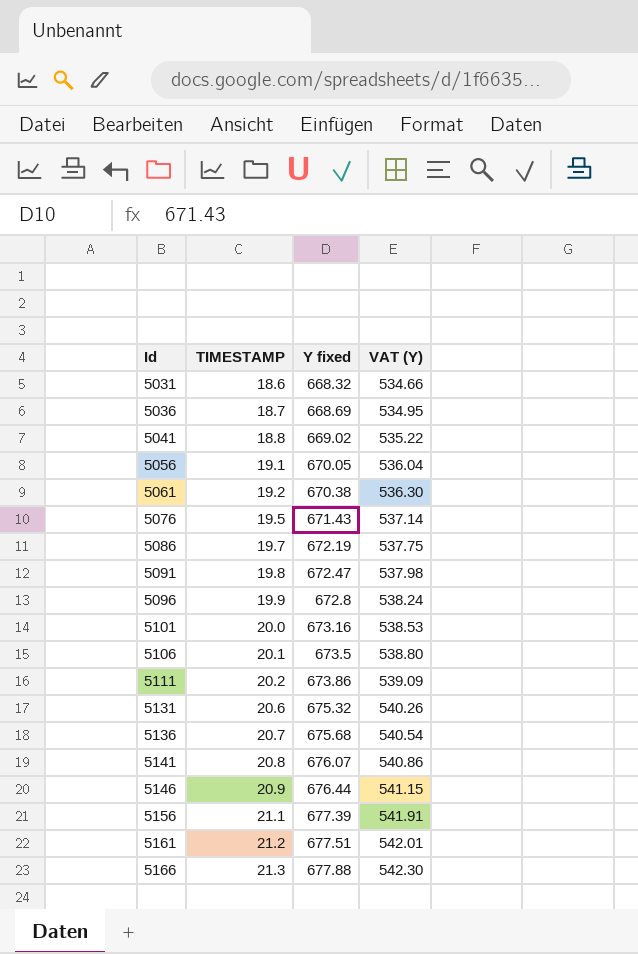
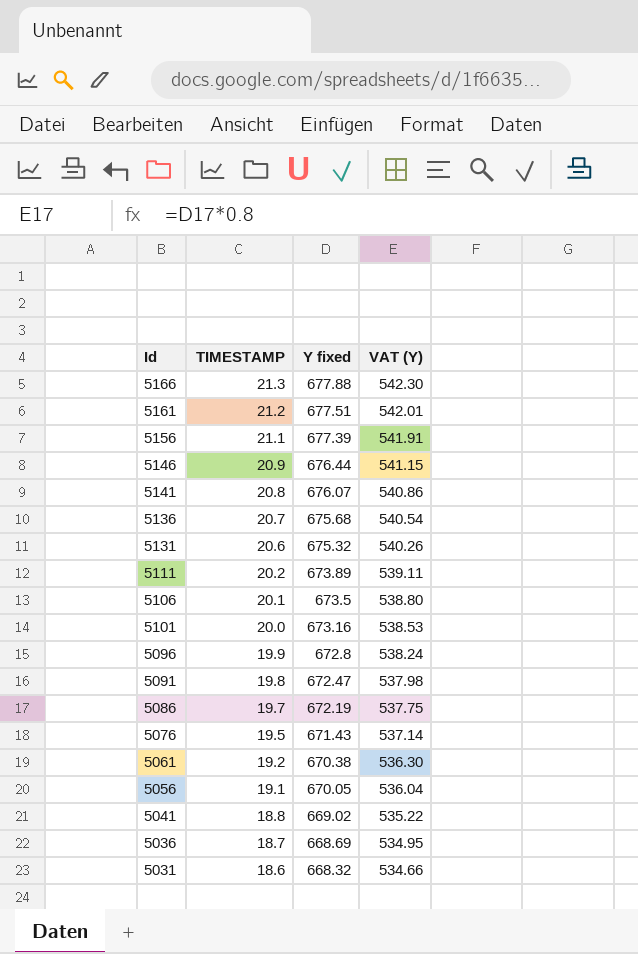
row order: Id ascending -> Id descending
5111 | Y fixed: 673.86 -> 673.89
5111 | VAT (Y): 539.09 -> 539.11

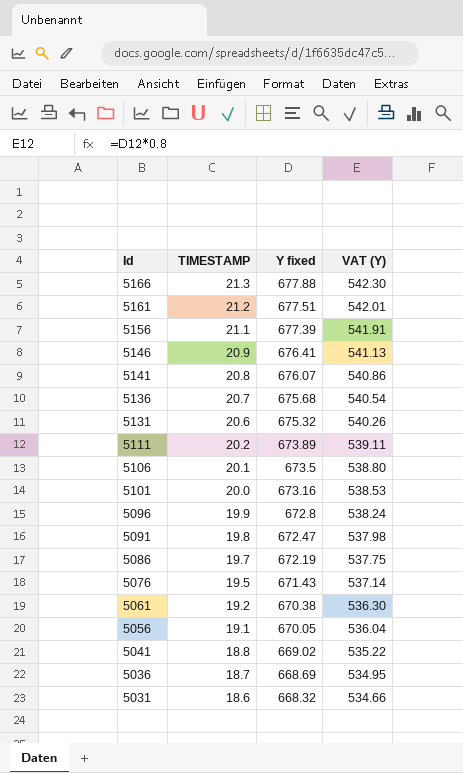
5146 | Y fixed: 676.44 -> 676.41
5146 | VAT (Y): 541.15 -> 541.13

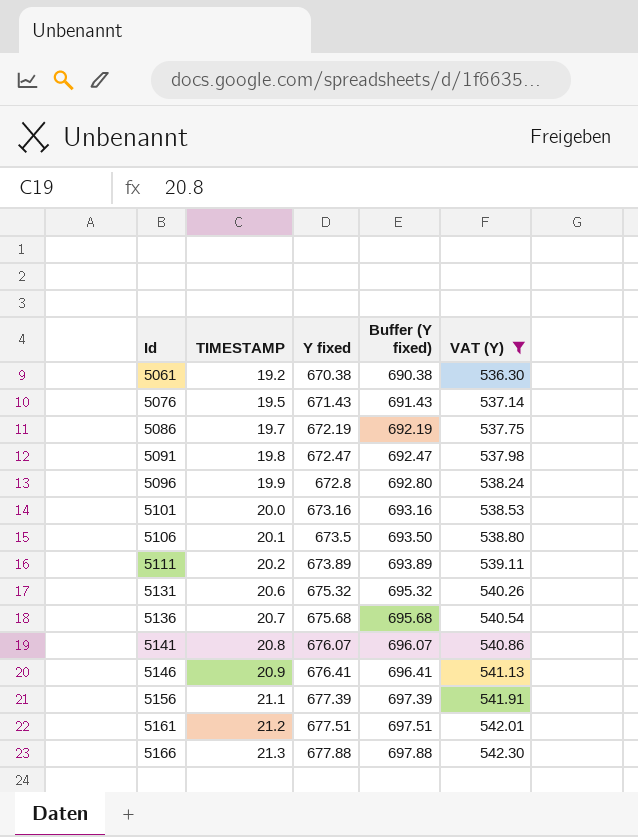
filter: none -> VAT (Y) >= 536.30
row order: Id descending -> Id ascending
column Buffer (Y fixed) | formula: none -> [Y fixed] + 20

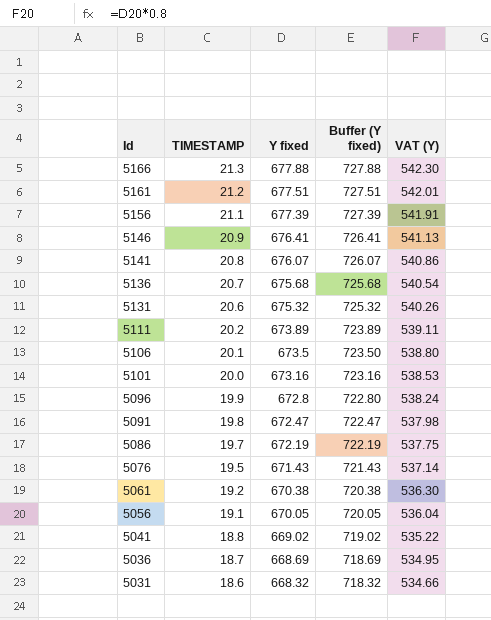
filter: VAT (Y) >= 536.30 -> none
row order: Id ascending -> Id descending
column Buffer (Y fixed) | formula: [Y fixed] + 20 -> [Y fixed] + 50

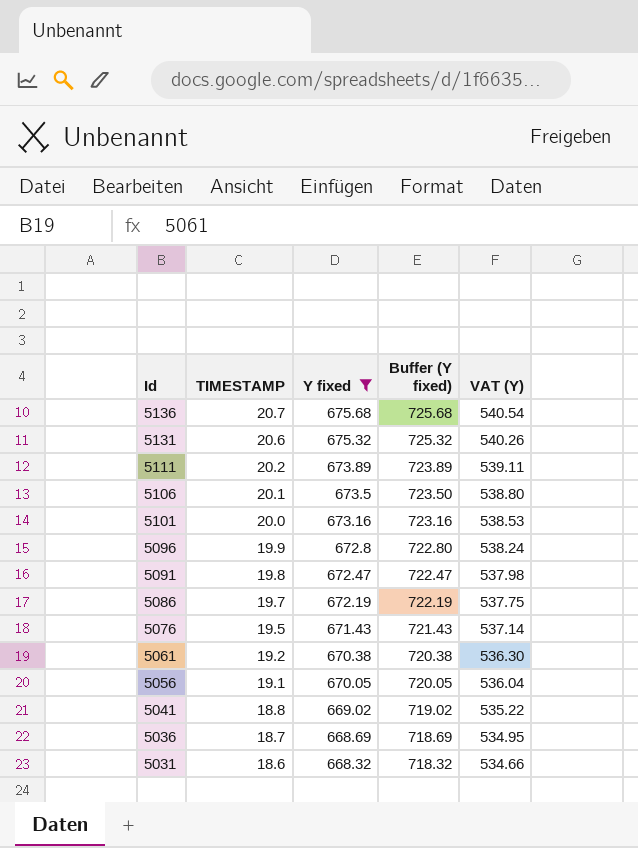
filter: none -> Y fixed <= 675.68

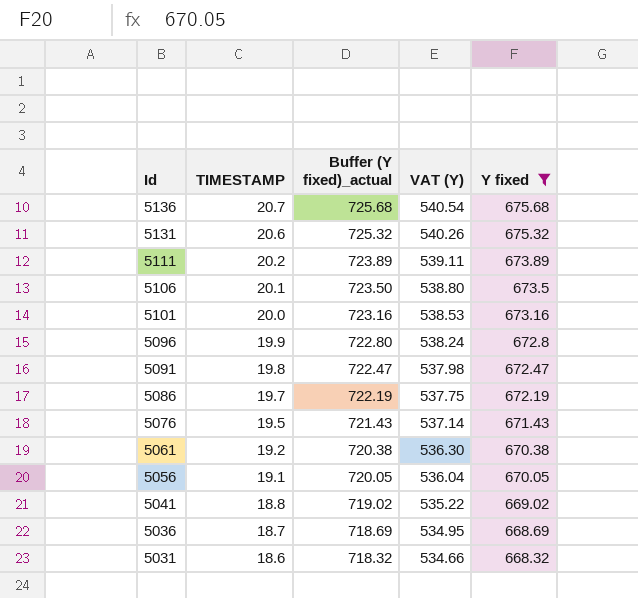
column name: Buffer (Y fixed) -> Buffer (Y fixed)_actual
column Y fixed | position: 3 -> 5

